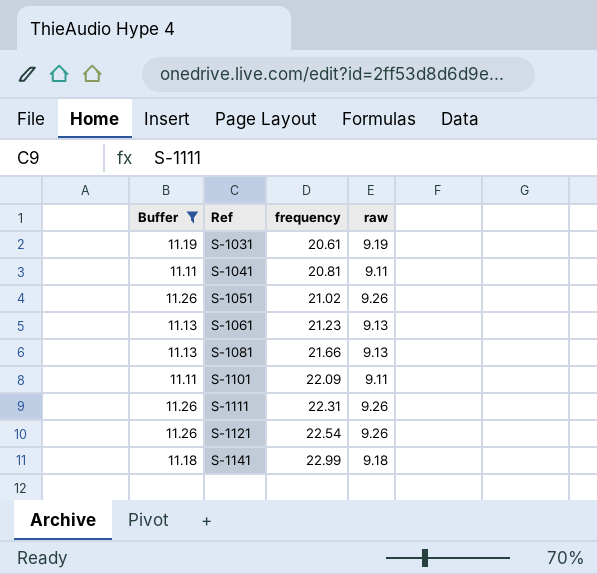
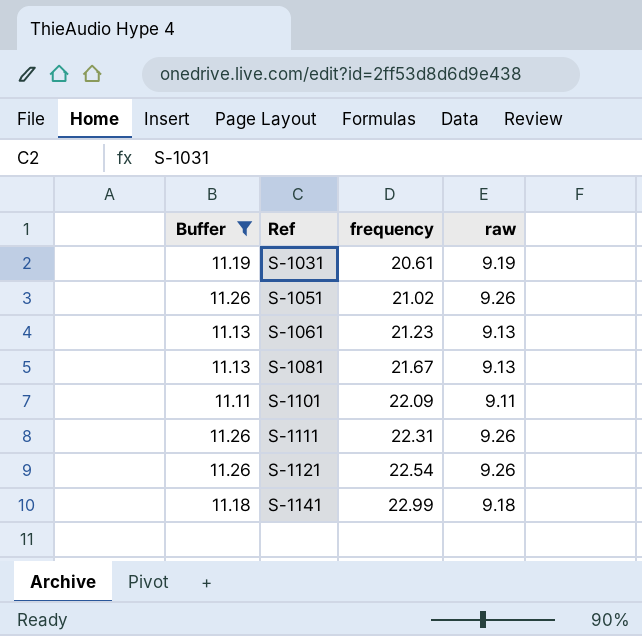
row S-1041: 11.11 | 20.81 | 9.11 -> none
S-1081 | frequency: 21.66 -> 21.67

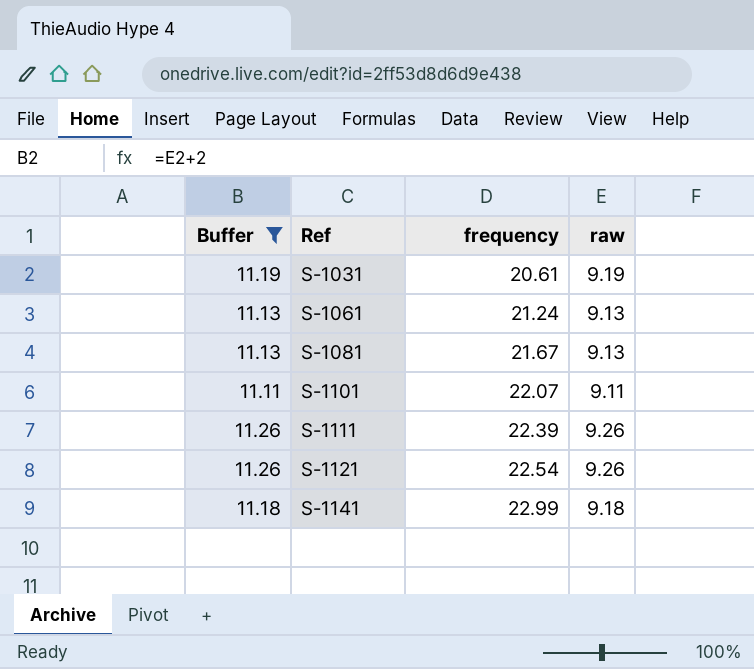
row S-1051: 11.26 | 21.02 | 9.26 -> none
S-1061 | frequency: 21.23 -> 21.24
S-1101 | frequency: 22.09 -> 22.07
S-1111 | frequency: 22.31 -> 22.39

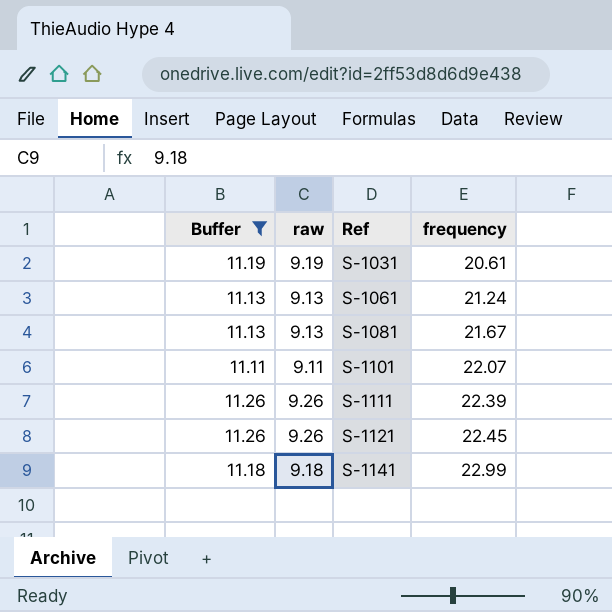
column raw | position: 4 -> 2
S-1121 | frequency: 22.54 -> 22.45

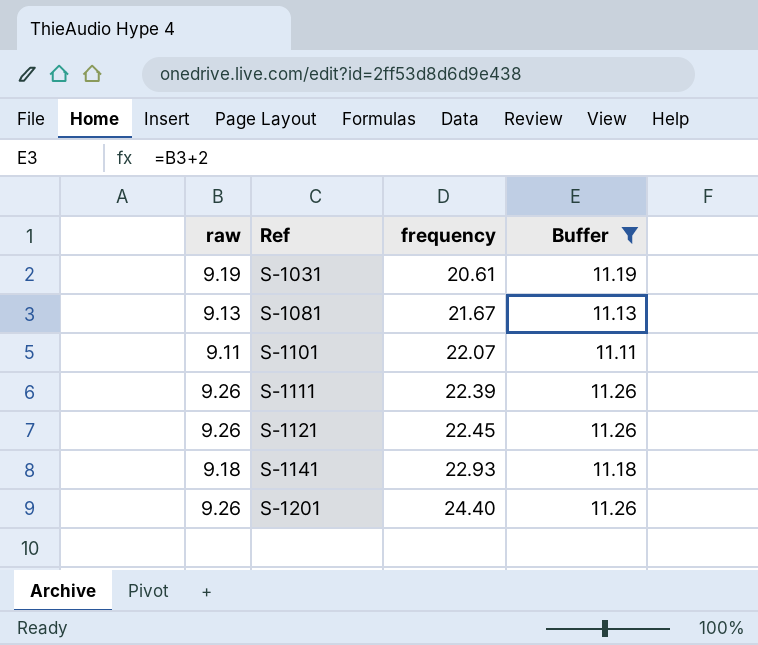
column Buffer | position: 1 -> 4
row S-1061: 11.13 | 9.13 | 21.24 -> none
S-1141 | frequency: 22.99 -> 22.93
row S-1201: none -> 9.26 | 24.40 | 11.26

